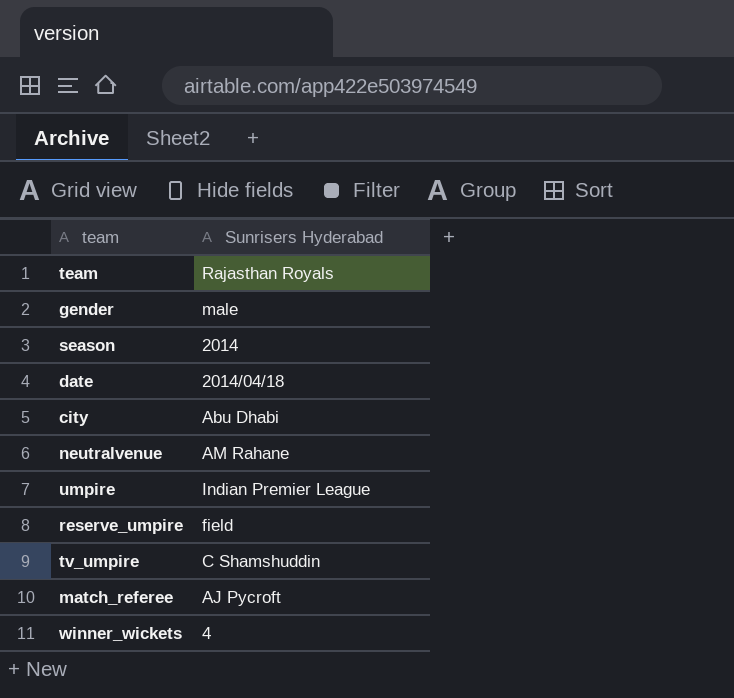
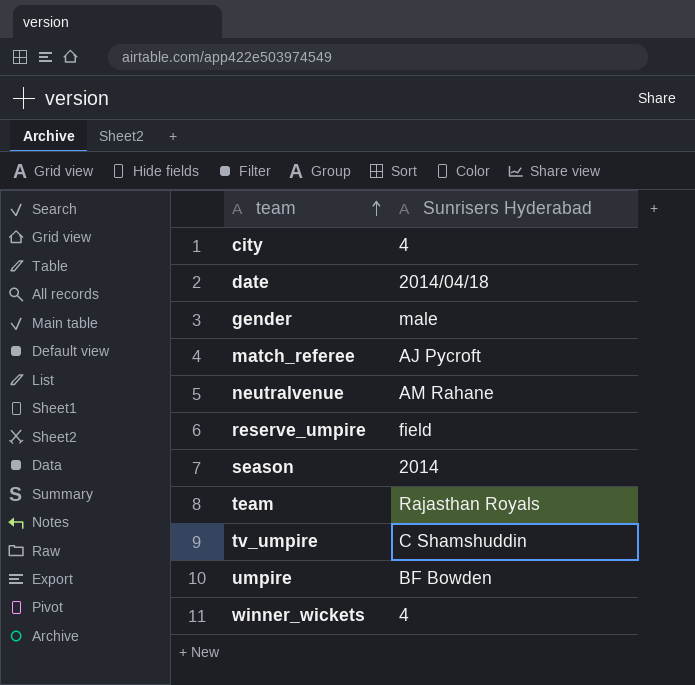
row order: none -> team ascending
city | Sunrisers Hyderabad: Abu Dhabi -> 4
umpire | Sunrisers Hyderabad: Indian Premier League -> BF Bowden

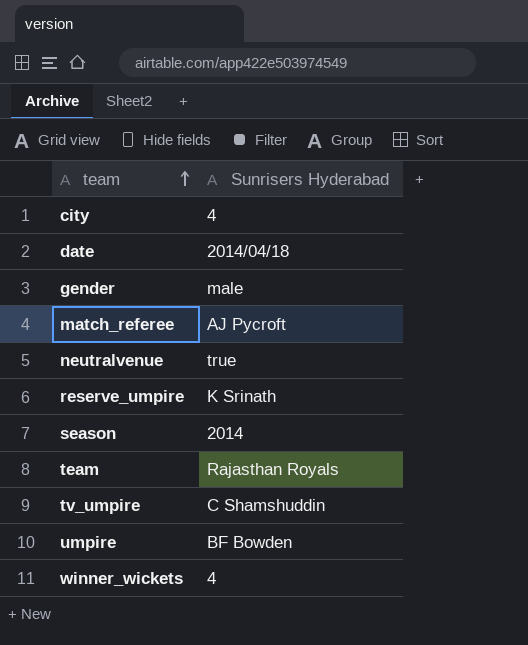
neutralvenue | Sunrisers Hyderabad: AM Rahane -> true
reserve_umpire | Sunrisers Hyderabad: field -> K Srinath

